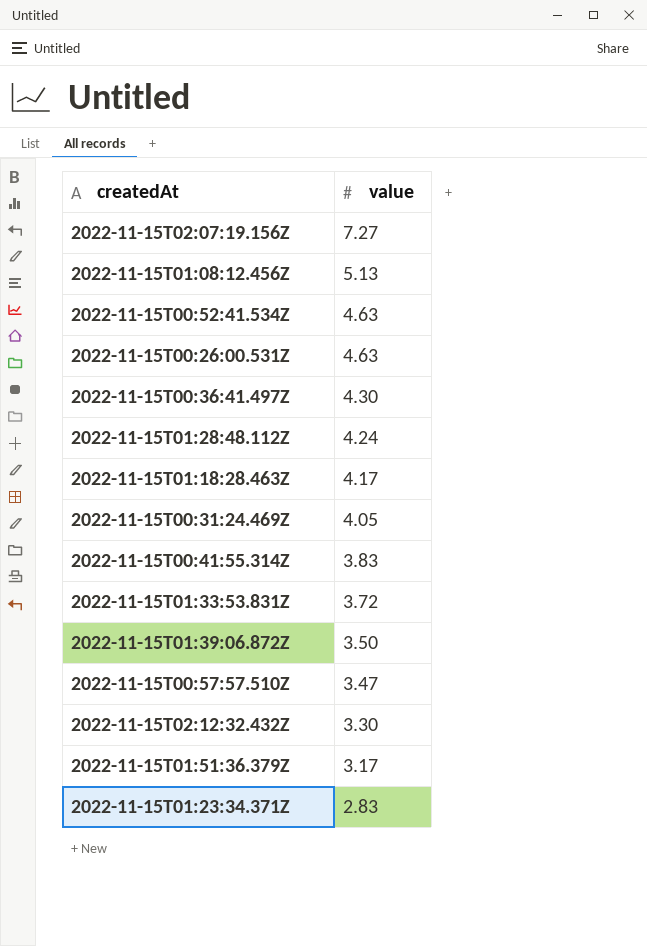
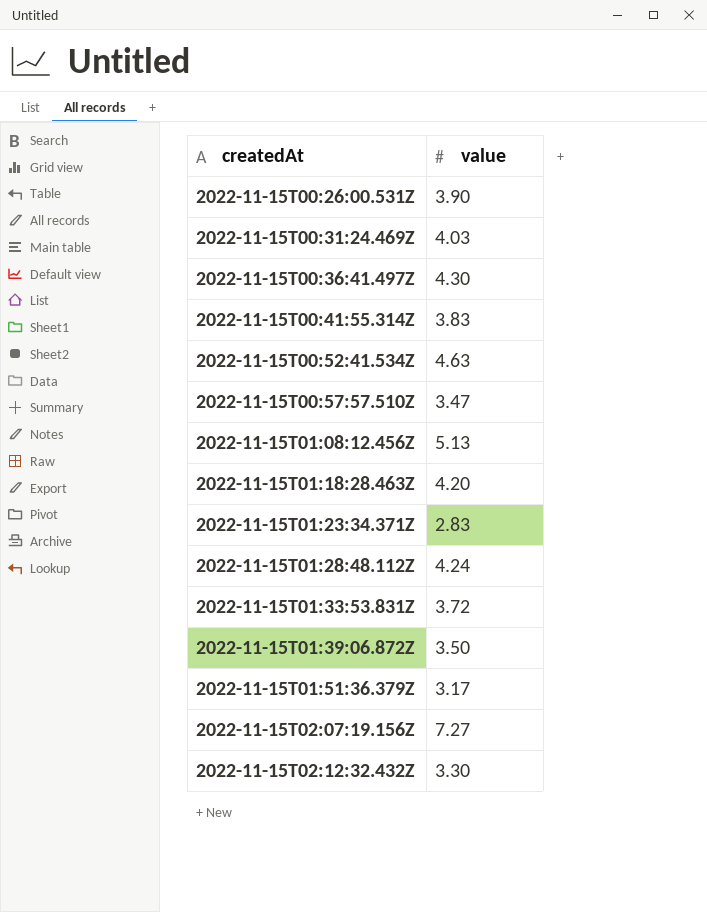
row order: value descending -> createdAt ascending
2022-11-15T00:26:00.531Z | value: 4.63 -> 3.90
2022-11-15T00:31:24.469Z | value: 4.05 -> 4.03
2022-11-15T01:18:28.463Z | value: 4.17 -> 4.20

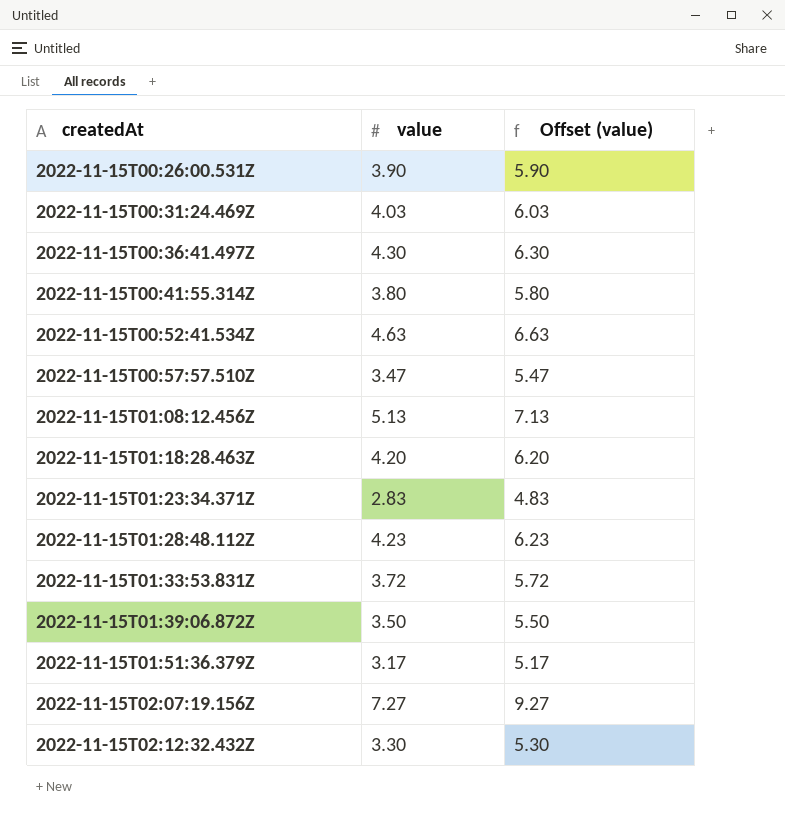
column Offset (value) | formula: none -> [value] + 2
2022-11-15T00:41:55.314Z | value: 3.83 -> 3.80
2022-11-15T01:28:48.112Z | value: 4.24 -> 4.23

